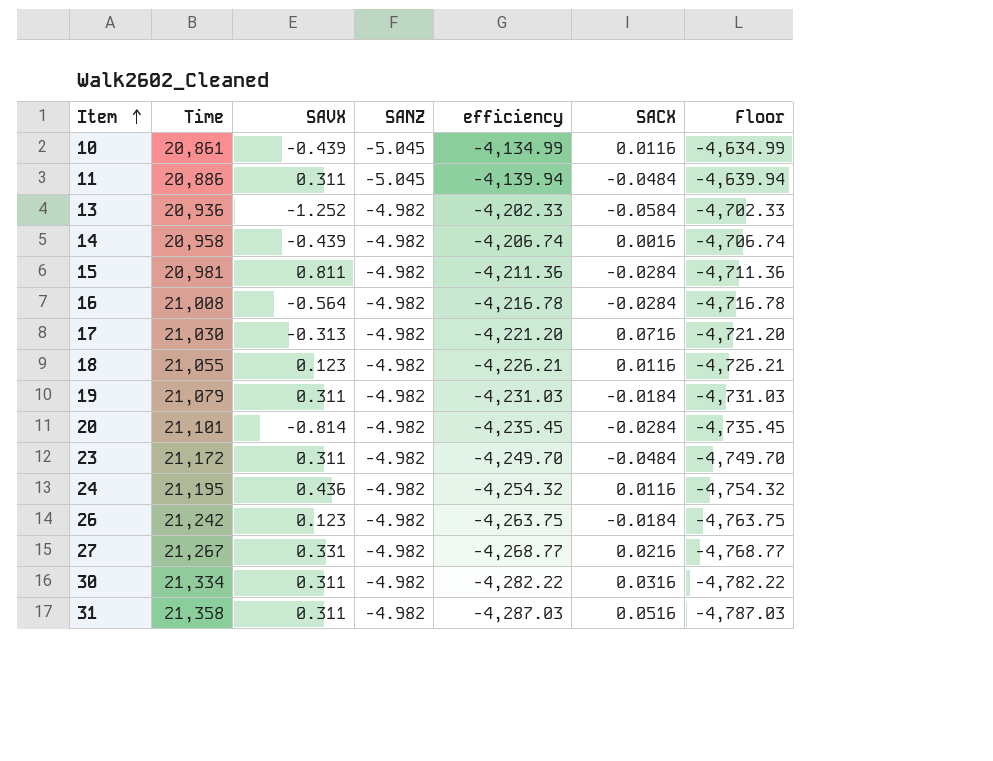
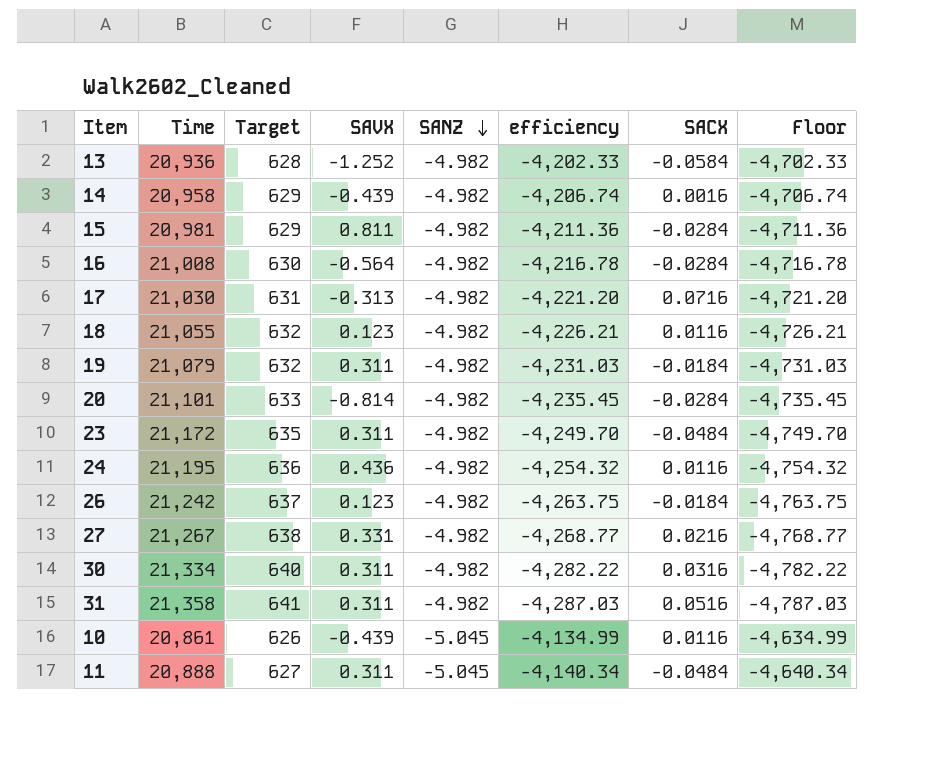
row order: Item ascending -> SANZ descending
column Target | formula: none -> [Time] * 0.03
11 | Time: 20,886 -> 20,888
11 | efficiency: -4,139.94 -> -4,140.34
11 | Floor: -4,639.94 -> -4,640.34

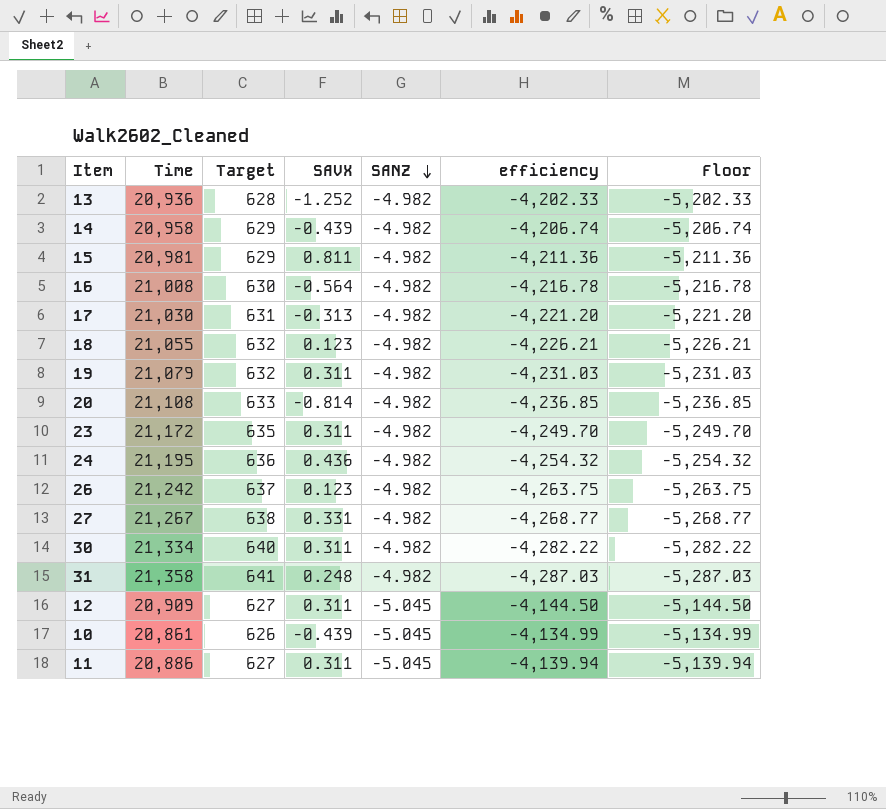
column SACX | position: 7 -> none
column Floor | formula: [efficiency] - 500 -> [efficiency] - 1000
20 | Time: 21,101 -> 21,108
20 | efficiency: -4,235.45 -> -4,236.85
31 | SAVX: 0.311 -> 0.248
row 12: none -> 20,909 | 627 | 0.311 | -5.045 | -4,144.50 | -5,144.50
11 | Time: 20,888 -> 20,886
11 | efficiency: -4,140.34 -> -4,139.94

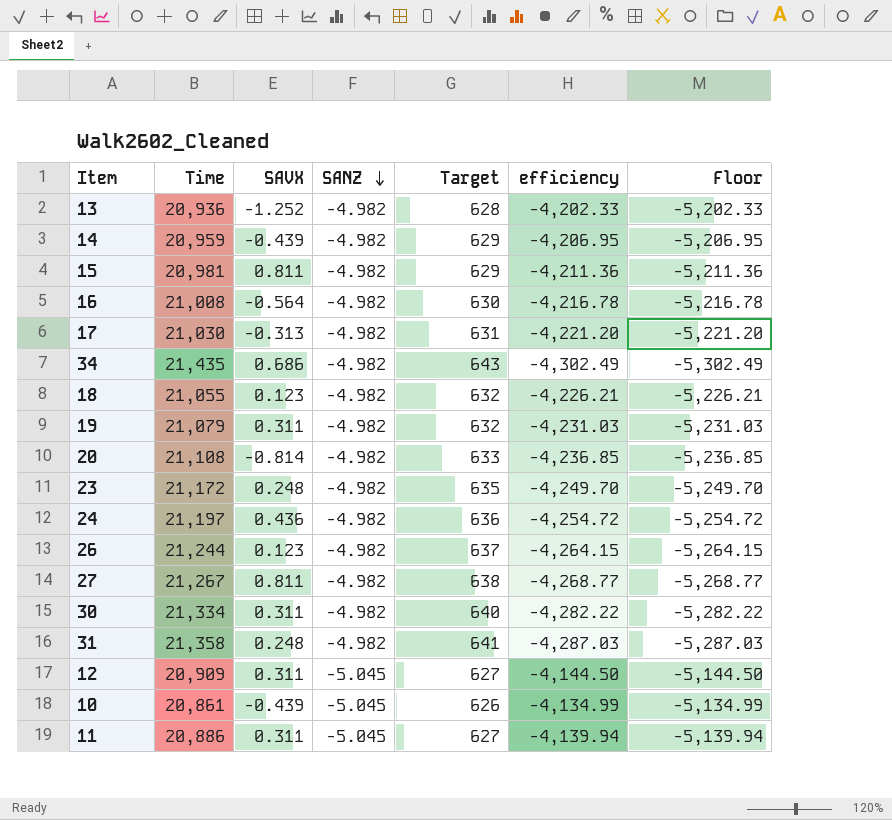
column Target | position: 3 -> 5
14 | Time: 20,958 -> 20,959
14 | efficiency: -4,206.74 -> -4,206.95
14 | Floor: -5,206.74 -> -5,206.95
row 34: none -> 21,435 | 0.686 | -4.982 | 643 | -4,302.49 | -5,302.49
23 | SAVX: 0.311 -> 0.248
24 | Time: 21,195 -> 21,197
24 | efficiency: -4,254.32 -> -4,254.72
24 | Floor: -5,254.32 -> -5,254.72
26 | Time: 21,242 -> 21,244
26 | efficiency: -4,263.75 -> -4,264.15
26 | Floor: -5,263.75 -> -5,264.15
27 | SAVX: 0.331 -> 0.811

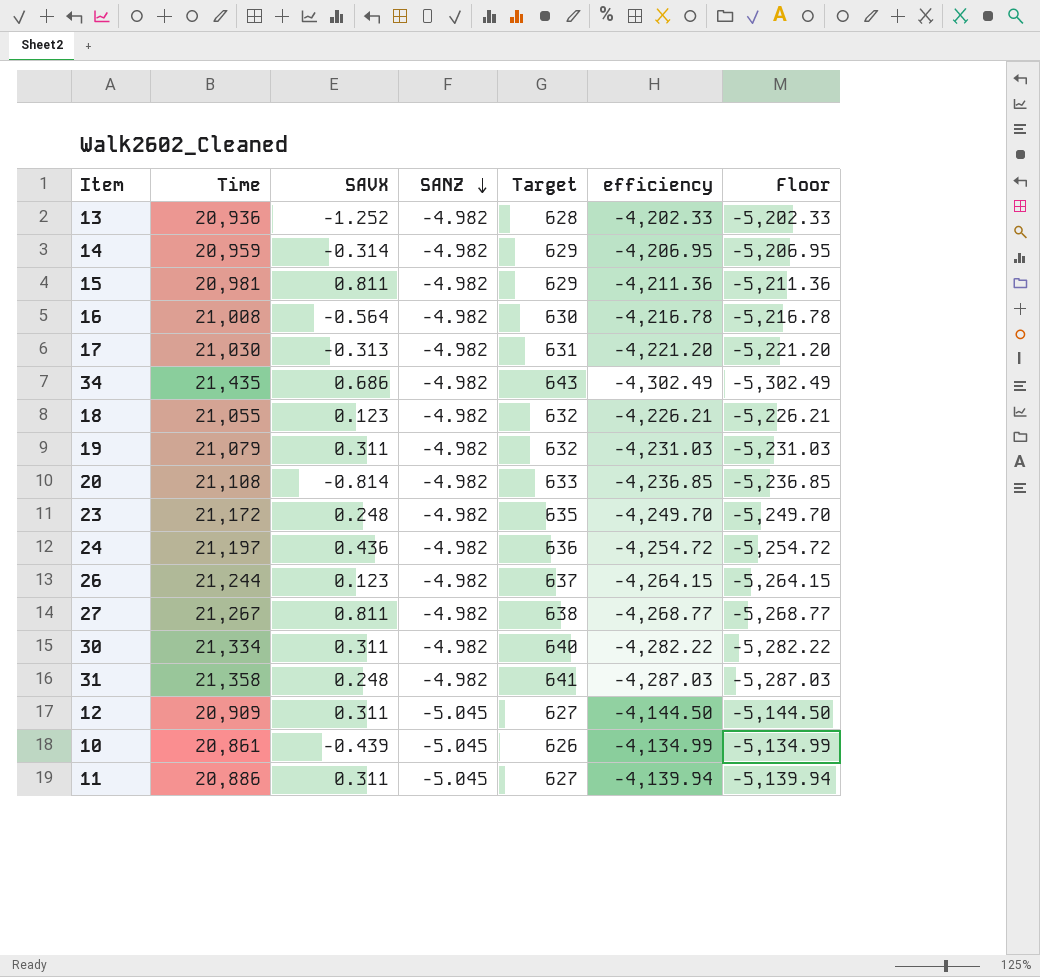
14 | SAVX: -0.439 -> -0.314

